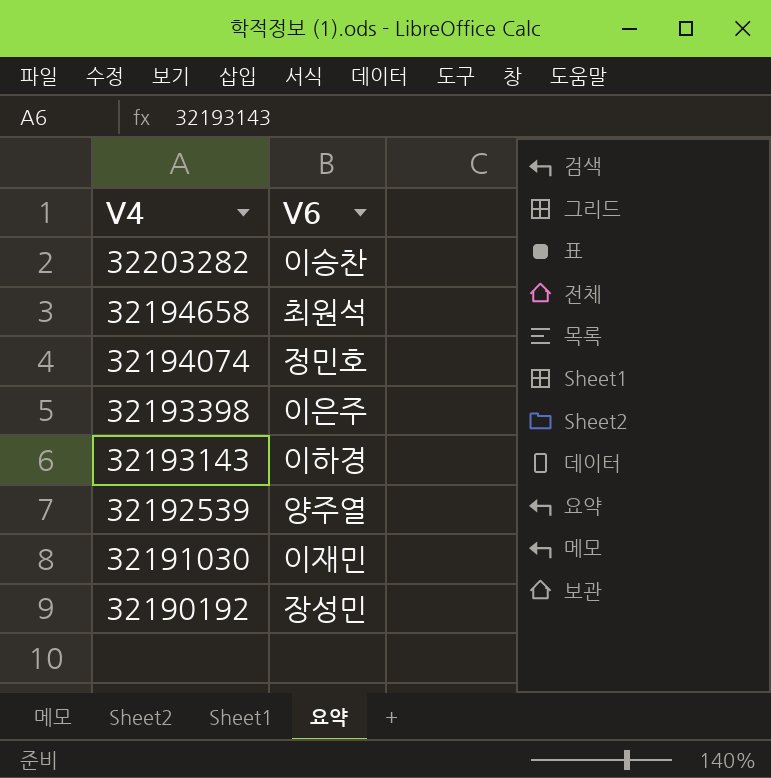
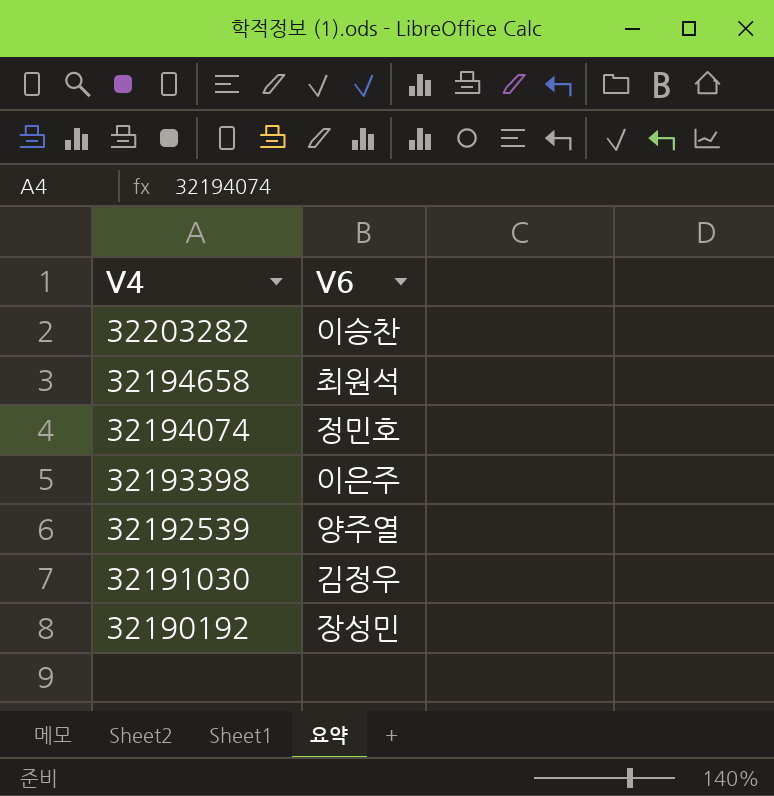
row 32193143: 이하경 -> none
32191030 | V6: 이재민 -> 김정우

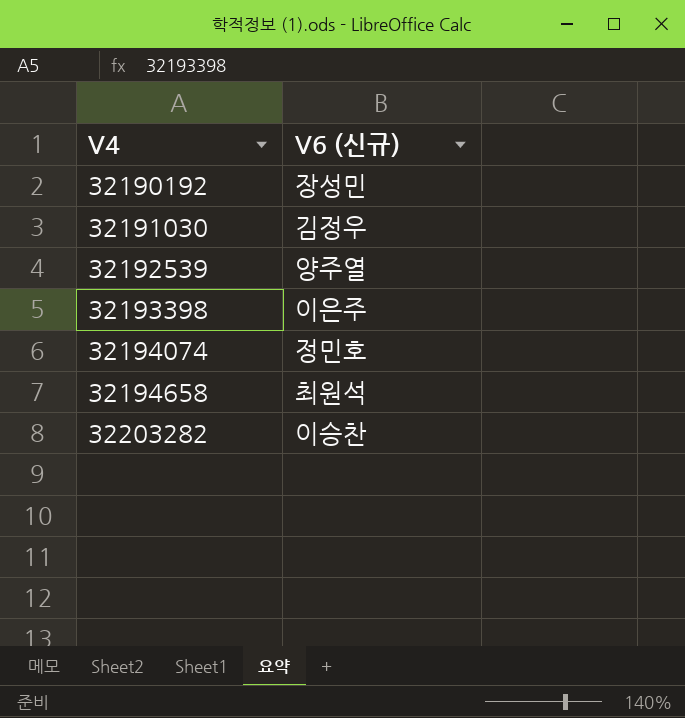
row order: V4 descending -> V4 ascending
column name: V6 -> V6 (신규)

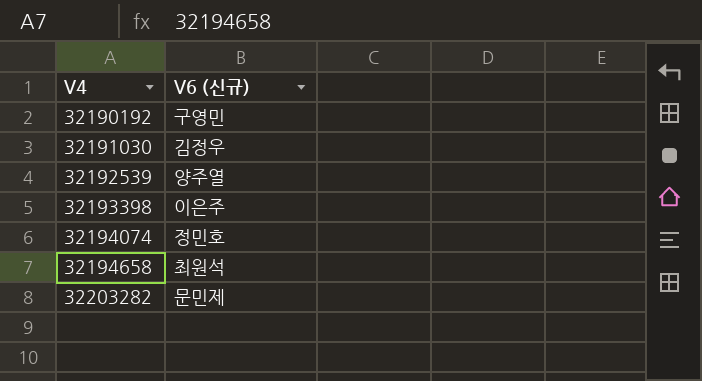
32190192 | V6 (신규): 장성민 -> 구영민
32203282 | V6 (신규): 이승찬 -> 문민제

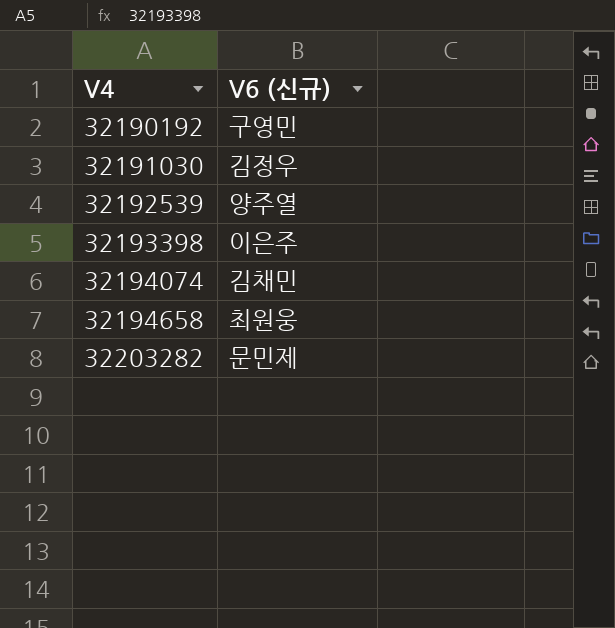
32194074 | V6 (신규): 정민호 -> 김채민
32194658 | V6 (신규): 최원석 -> 최원웅

